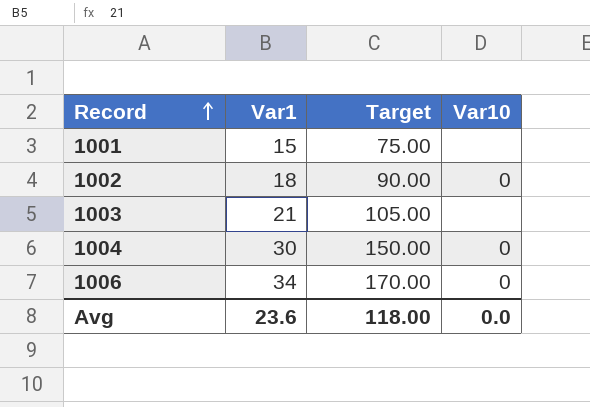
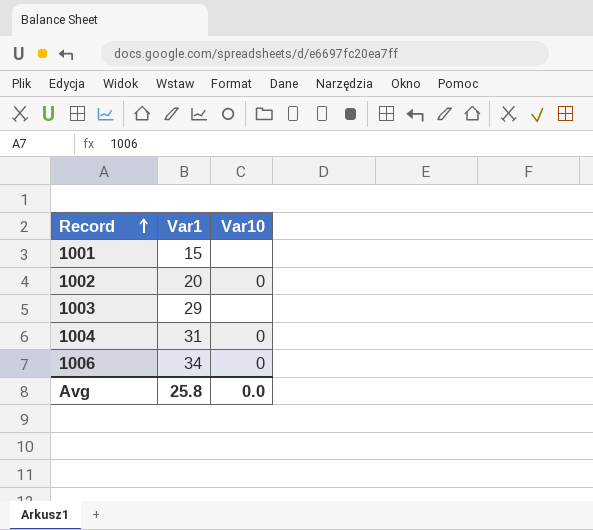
column Target | formula: [Var1] * 5 -> none
1002 | Var1: 18 -> 20
1003 | Var1: 21 -> 29
1004 | Var1: 30 -> 31
Avg | Var1: 23.6 -> 25.8

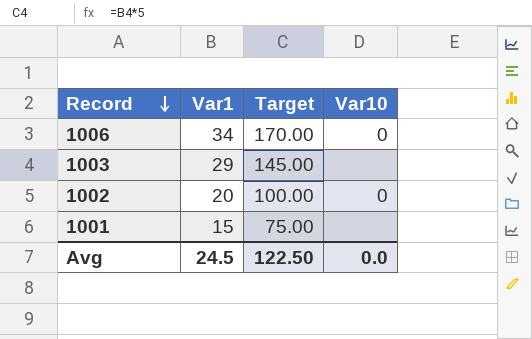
row order: Record ascending -> Record descending
column Target | formula: none -> [Var1] * 5
row 1004: 31 | 0 -> none
Avg | Var1: 25.8 -> 24.5

